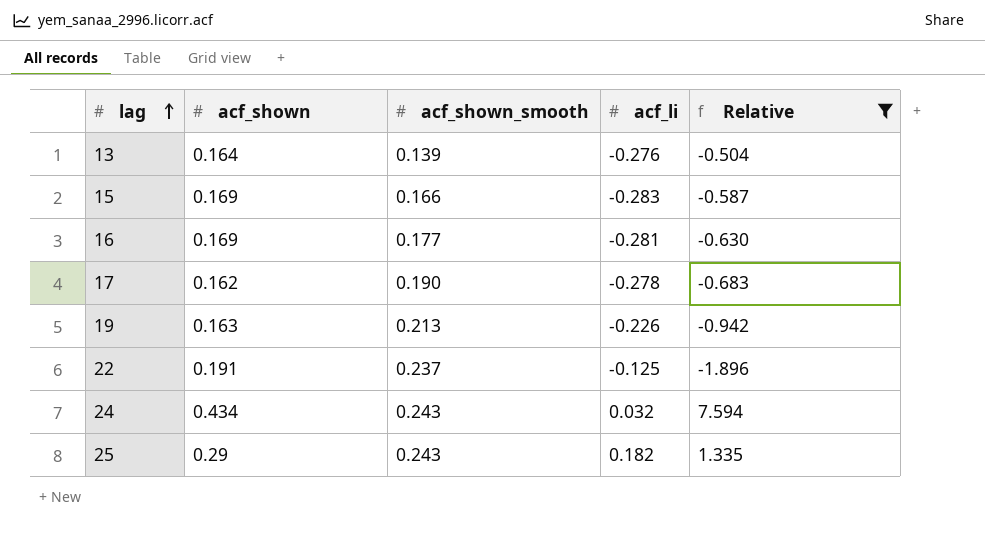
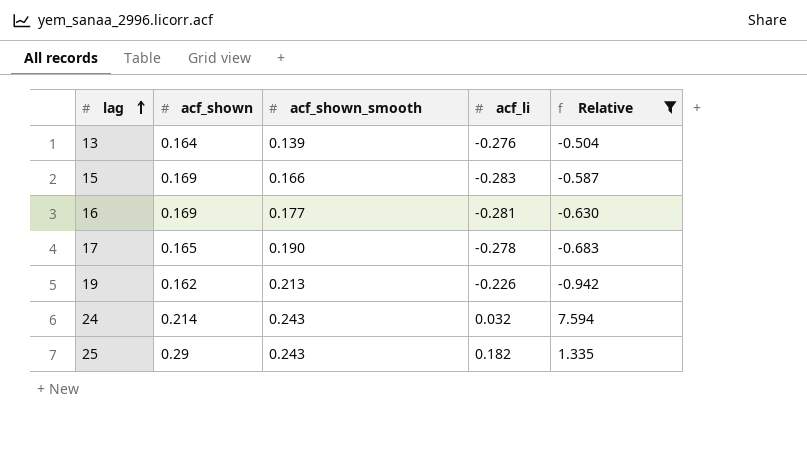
row 22: 0.191 | 0.237 | -0.125 | -1.896 -> none
17 | acf_shown: 0.162 -> 0.165
19 | acf_shown: 0.163 -> 0.162
24 | acf_shown: 0.434 -> 0.214

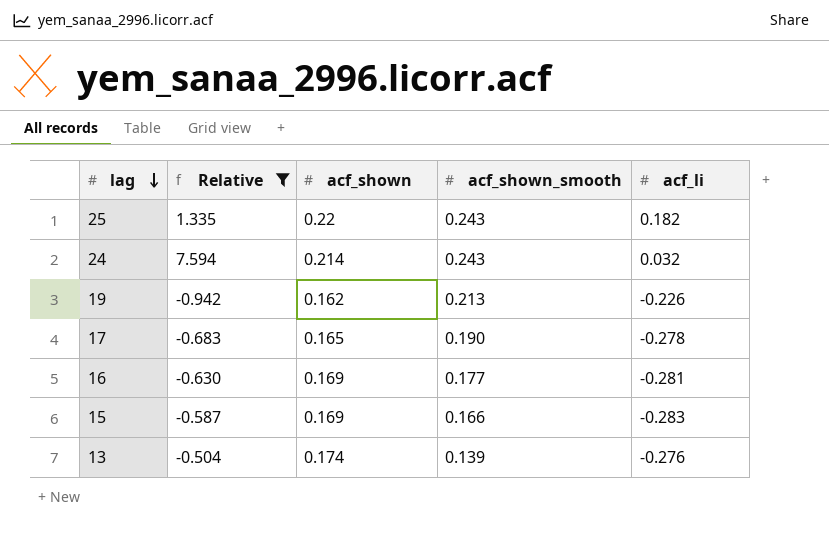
row order: lag ascending -> lag descending
column Relative | position: 5 -> 2
25 | acf_shown: 0.29 -> 0.22
13 | acf_shown: 0.164 -> 0.174

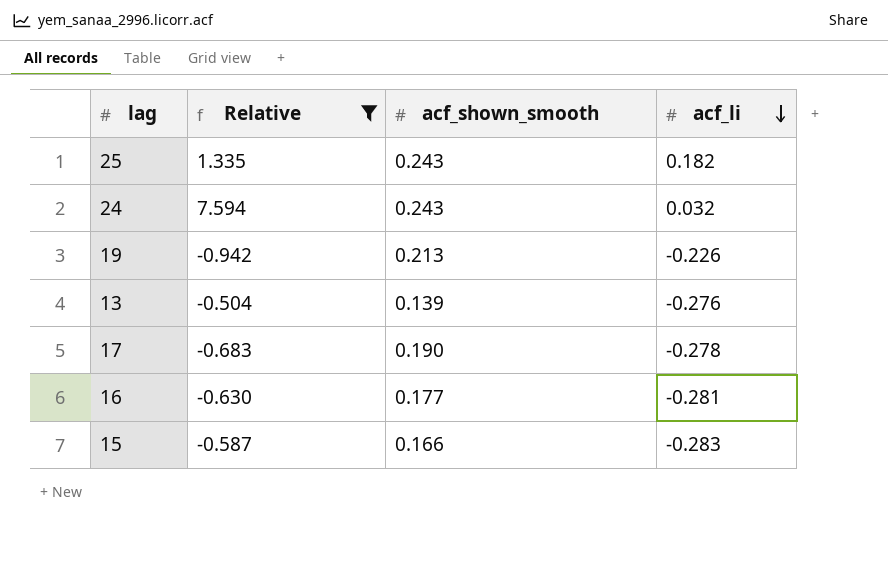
row order: lag descending -> acf_li descending
column acf_shown | position: 3 -> none

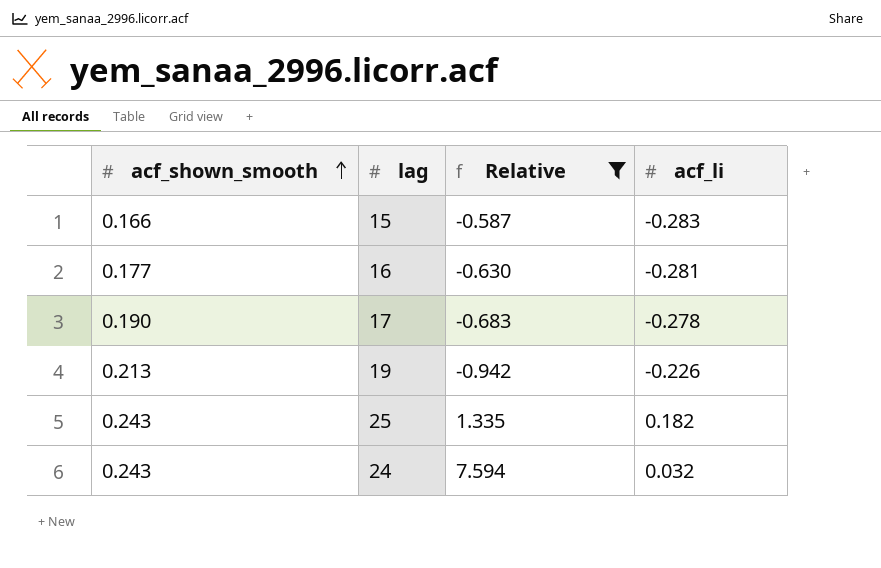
row order: acf_li descending -> acf_shown_smooth ascending
column acf_shown_smooth | position: 3 -> 1
row 13: -0.504 | 0.139 | -0.276 -> none

